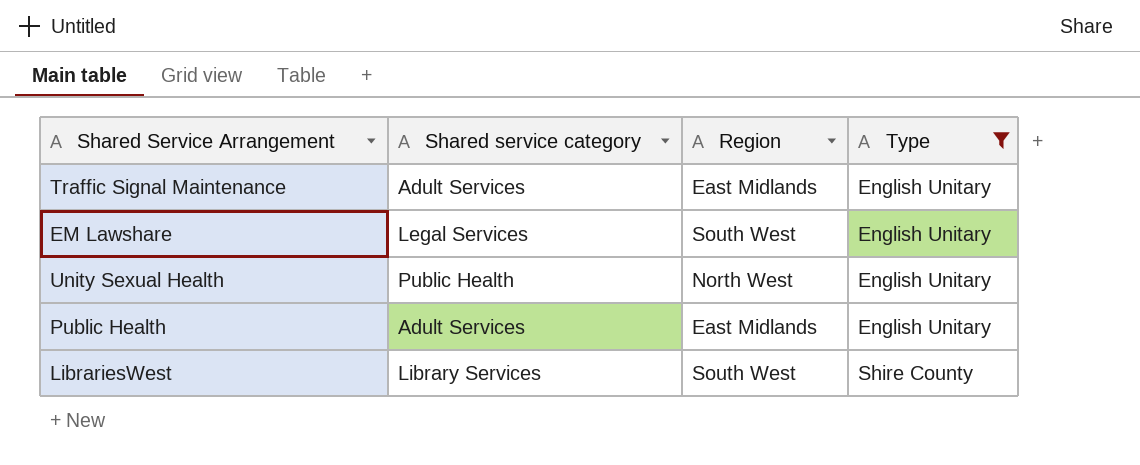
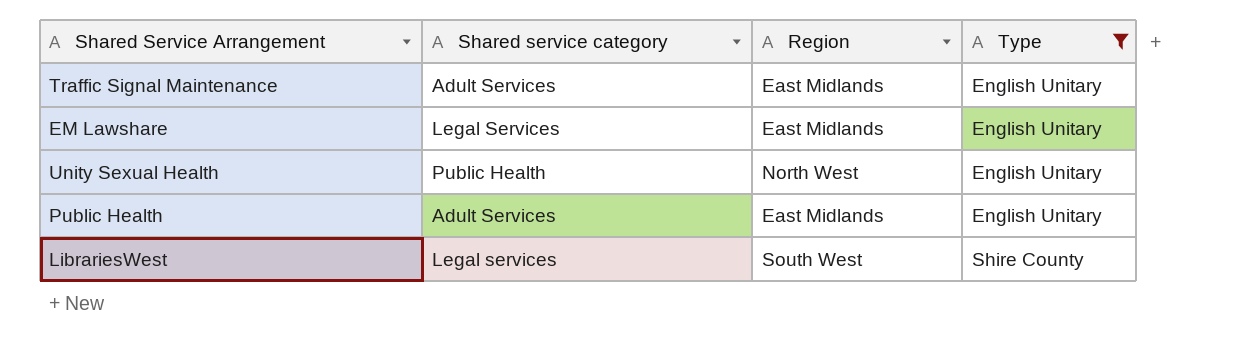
EM Lawshare | Region: South West -> East Midlands
LibrariesWest | Shared service category: Library Services -> Legal services

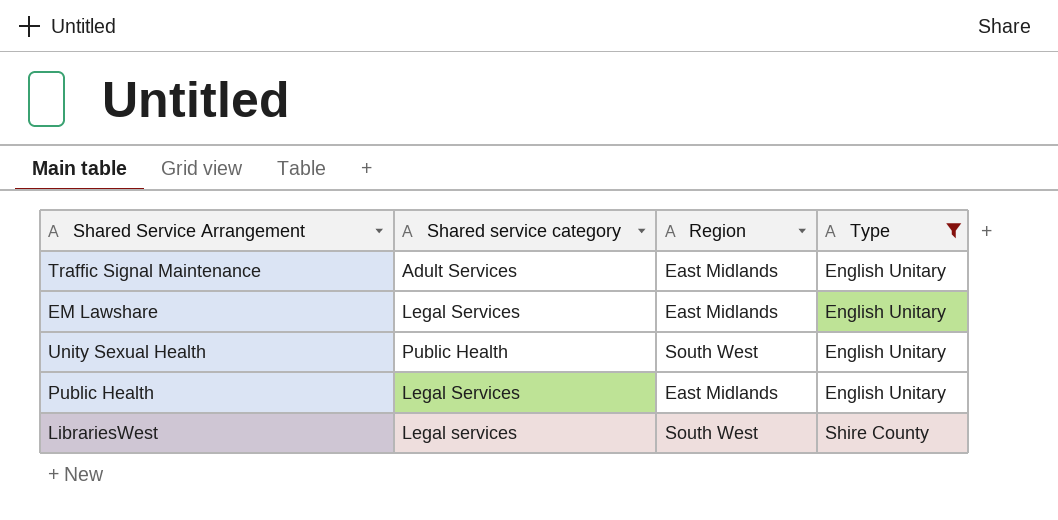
Unity Sexual Health | Region: North West -> South West
Public Health | Shared service category: Adult Services -> Legal Services

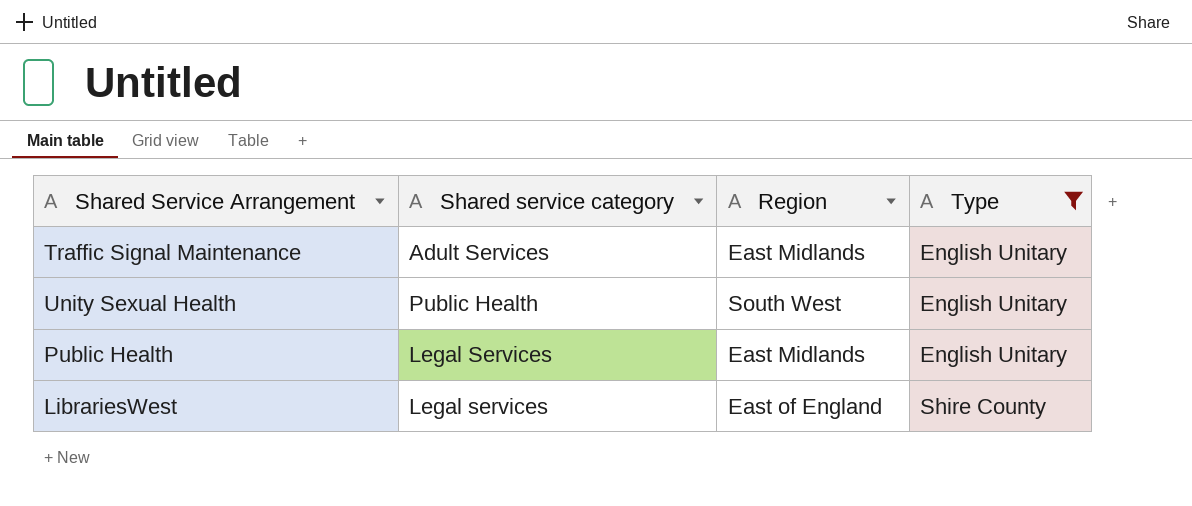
row EM Lawshare: Legal Services | East Midlands | English Unitary -> none
LibrariesWest | Region: South West -> East of England

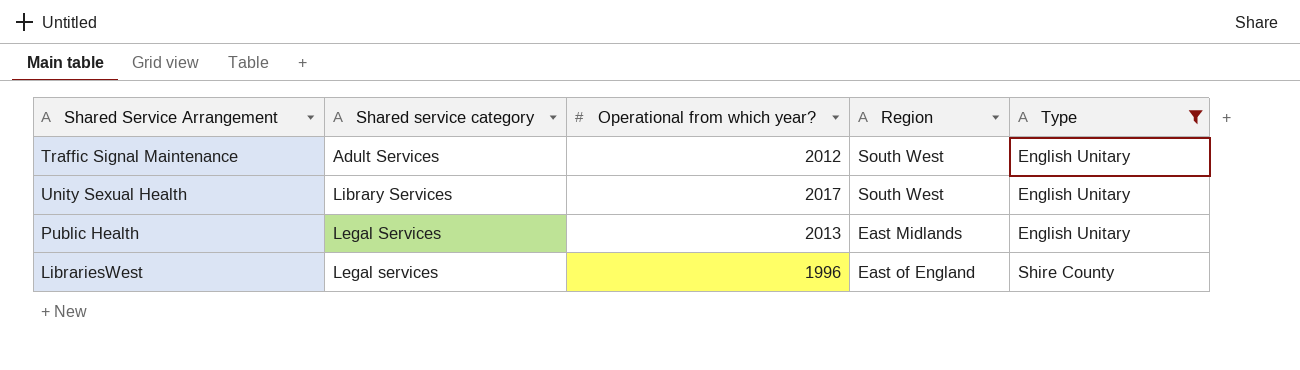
column Operational from which year? | position: none -> 3
Traffic Signal Maintenance | Region: East Midlands -> South West
Unity Sexual Health | Shared service category: Public Health -> Library Services

